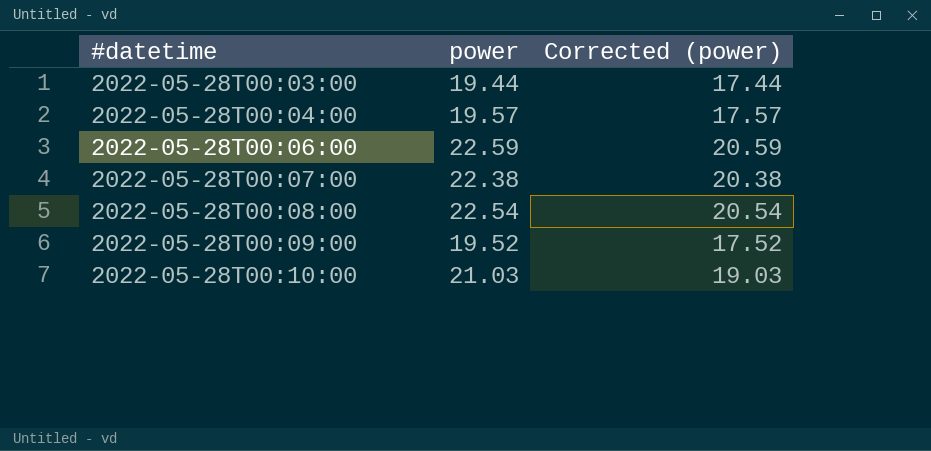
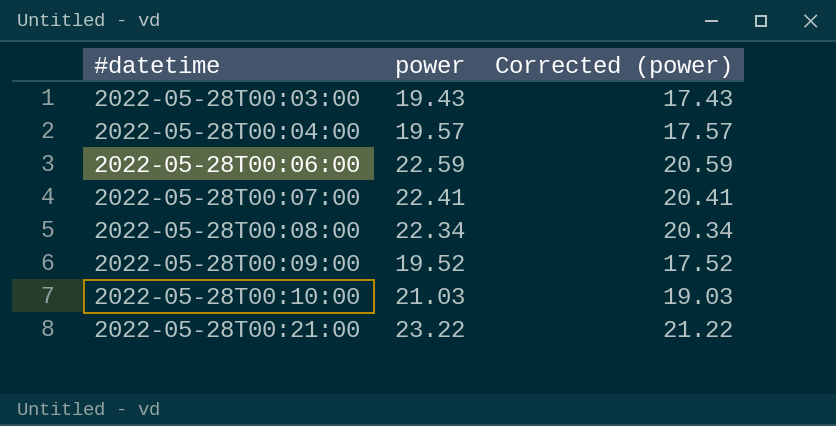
2022-05-28T00:03:00 | power: 19.44 -> 19.43
2022-05-28T00:03:00 | Corrected (power): 17.44 -> 17.43
2022-05-28T00:07:00 | power: 22.38 -> 22.41
2022-05-28T00:07:00 | Corrected (power): 20.38 -> 20.41
2022-05-28T00:08:00 | power: 22.54 -> 22.34
2022-05-28T00:08:00 | Corrected (power): 20.54 -> 20.34
row 2022-05-28T00:21:00: none -> 23.22 | 21.22

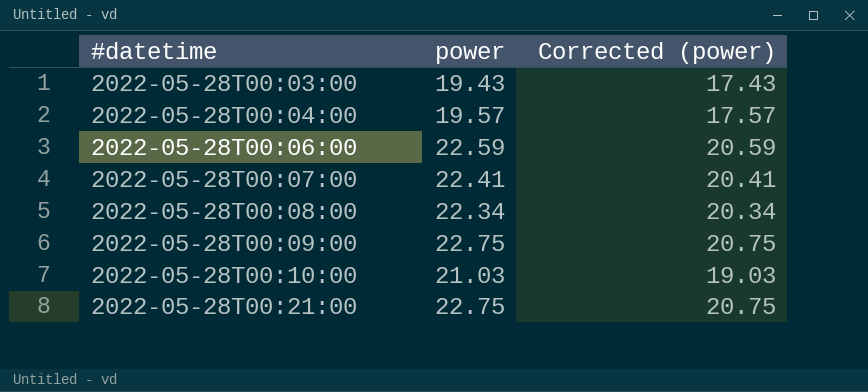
2022-05-28T00:09:00 | power: 19.52 -> 22.75
2022-05-28T00:09:00 | Corrected (power): 17.52 -> 20.75
2022-05-28T00:21:00 | power: 23.22 -> 22.75
2022-05-28T00:21:00 | Corrected (power): 21.22 -> 20.75

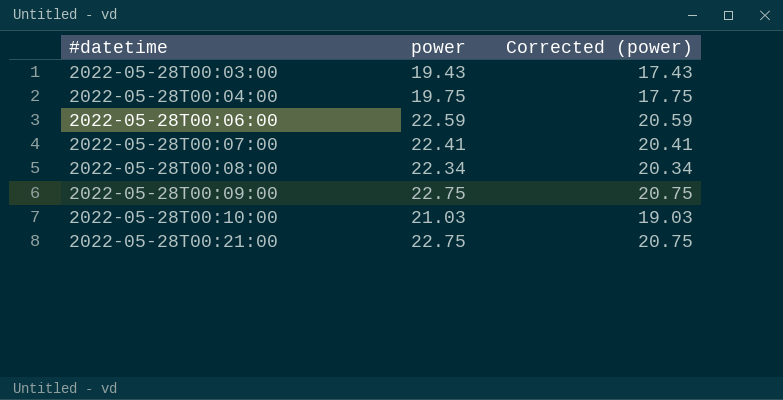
2022-05-28T00:04:00 | power: 19.57 -> 19.75
2022-05-28T00:04:00 | Corrected (power): 17.57 -> 17.75

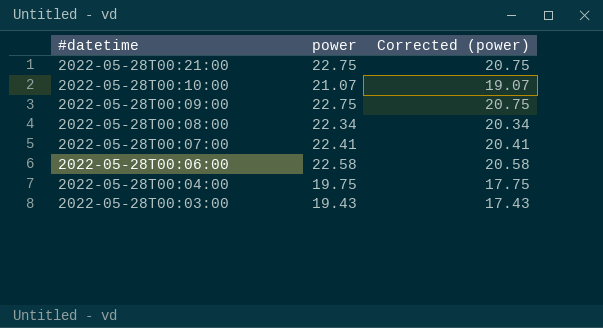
row order: #datetime ascending -> #datetime descending
2022-05-28T00:10:00 | power: 21.03 -> 21.07
2022-05-28T00:10:00 | Corrected (power): 19.03 -> 19.07
2022-05-28T00:06:00 | power: 22.59 -> 22.58
2022-05-28T00:06:00 | Corrected (power): 20.59 -> 20.58

